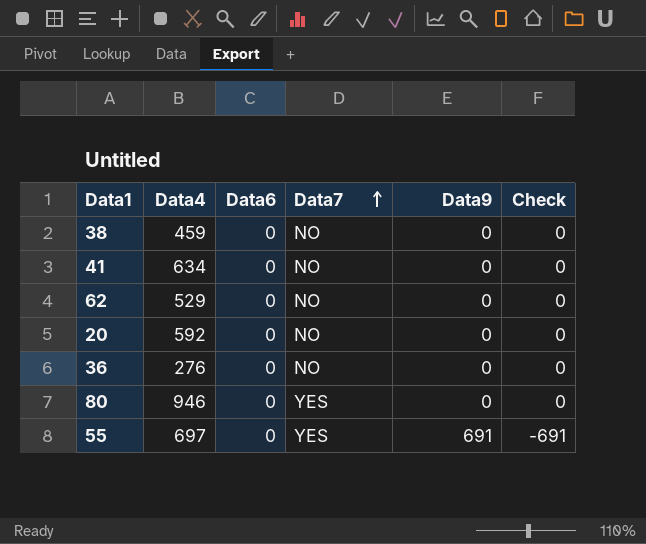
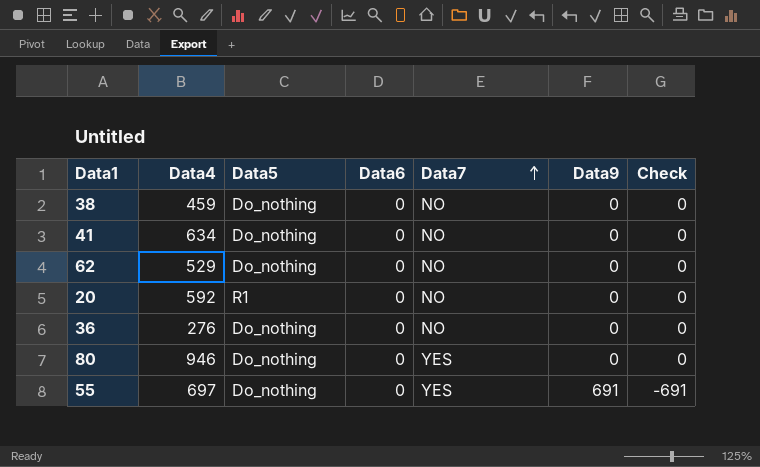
column Data5 | position: none -> 3

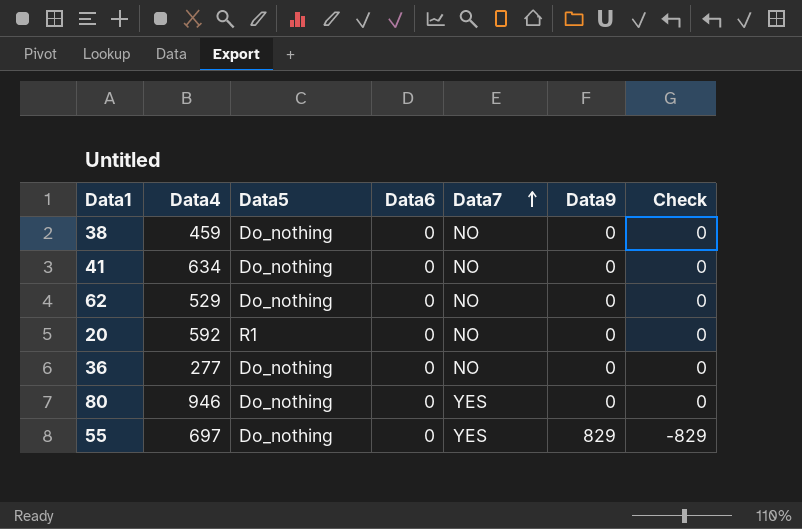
36 | Data4: 276 -> 277
55 | Data9: 691 -> 829
55 | Check: -691 -> -829

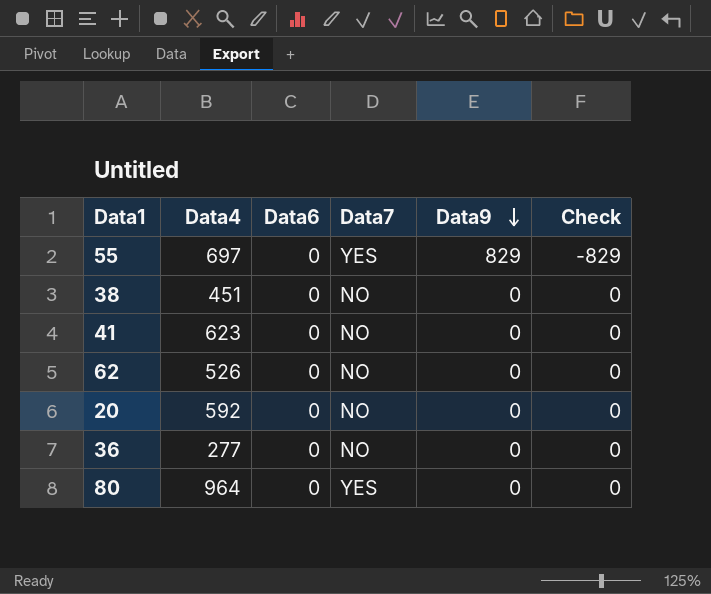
row order: Data7 ascending -> Data9 descending
column Data5 | position: 3 -> none
38 | Data4: 459 -> 451
41 | Data4: 634 -> 623
62 | Data4: 529 -> 526
80 | Data4: 946 -> 964

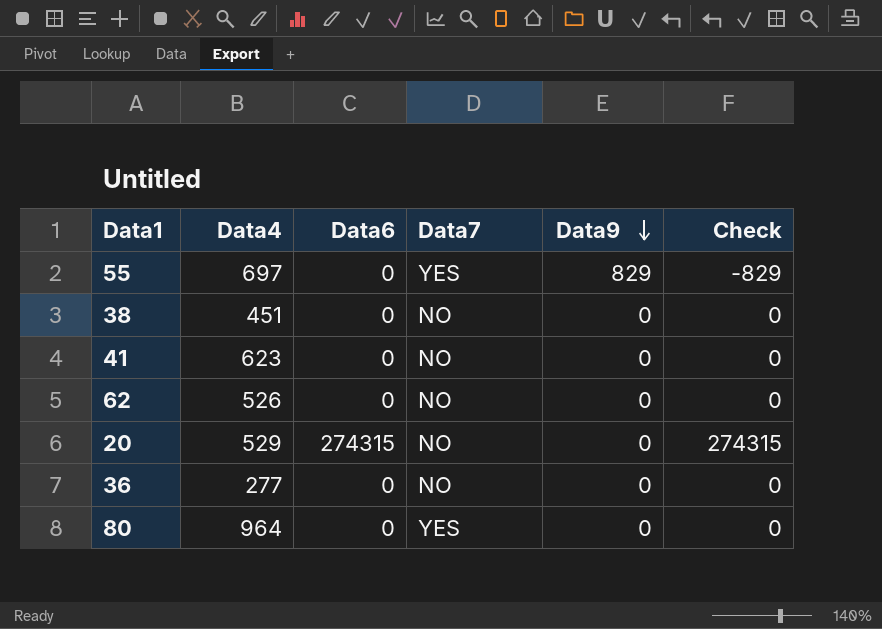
20 | Data4: 592 -> 529
20 | Data6: 0 -> 274315
20 | Check: 0 -> 274315

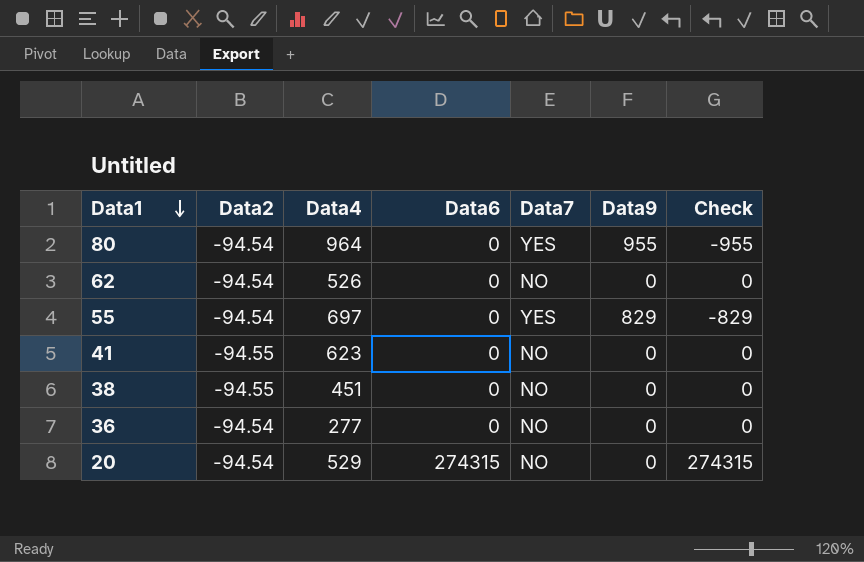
row order: Data9 descending -> Data1 descending
column Data2 | position: none -> 2
80 | Data9: 0 -> 955
80 | Check: 0 -> -955

